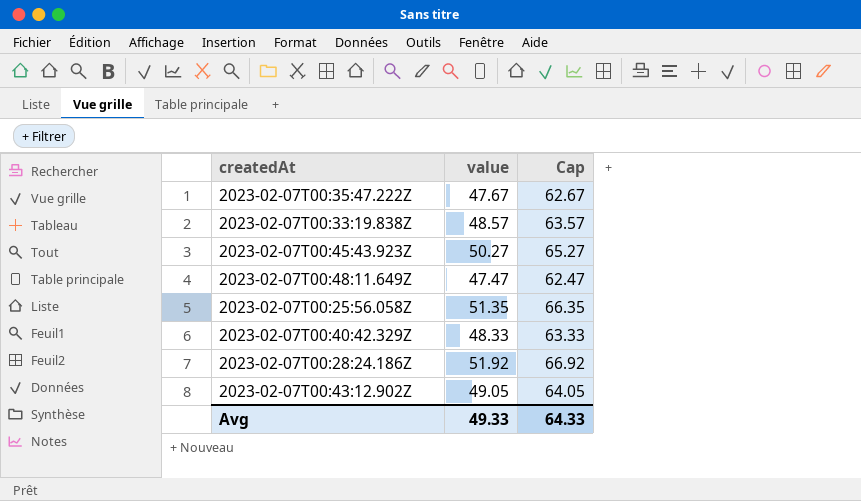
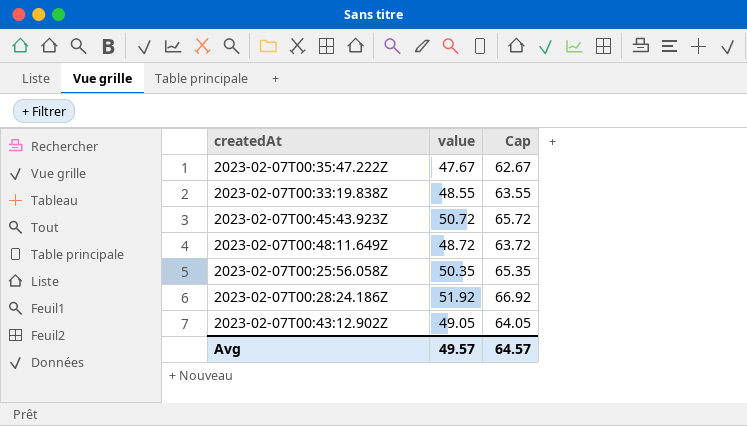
row 2023-02-07T00:40:42.329Z: 48.33 | 63.33 -> none
2023-02-07T00:33:19.838Z | value: 48.57 -> 48.55
2023-02-07T00:33:19.838Z | Cap: 63.57 -> 63.55
2023-02-07T00:45:43.923Z | value: 50.27 -> 50.72
2023-02-07T00:45:43.923Z | Cap: 65.27 -> 65.72
2023-02-07T00:48:11.649Z | value: 47.47 -> 48.72
2023-02-07T00:48:11.649Z | Cap: 62.47 -> 63.72
2023-02-07T00:25:56.058Z | value: 51.35 -> 50.35
2023-02-07T00:25:56.058Z | Cap: 66.35 -> 65.35
Avg | value: 49.33 -> 49.57
Avg | Cap: 64.33 -> 64.57

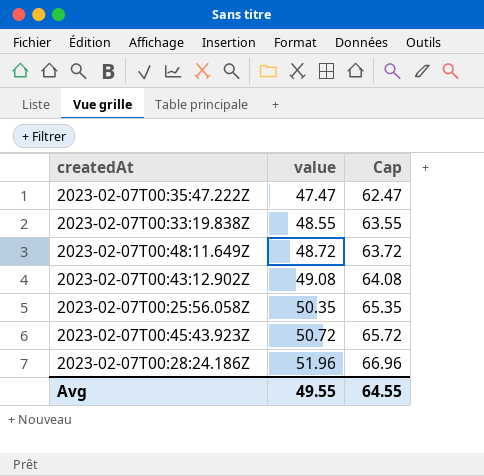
row order: none -> value ascending
2023-02-07T00:35:47.222Z | value: 47.67 -> 47.47
2023-02-07T00:35:47.222Z | Cap: 62.67 -> 62.47
2023-02-07T00:43:12.902Z | value: 49.05 -> 49.08
2023-02-07T00:43:12.902Z | Cap: 64.05 -> 64.08
2023-02-07T00:28:24.186Z | value: 51.92 -> 51.96
2023-02-07T00:28:24.186Z | Cap: 66.92 -> 66.96
Avg | value: 49.57 -> 49.55
Avg | Cap: 64.57 -> 64.55

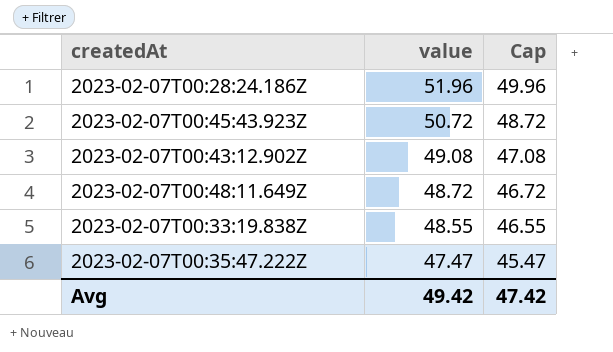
row order: value ascending -> value descending
column Cap | formula: [value] + 15 -> [value] - 2
row 2023-02-07T00:25:56.058Z: 50.35 | 65.35 -> none
Avg | value: 49.55 -> 49.42
Avg | Cap: 64.55 -> 47.42

